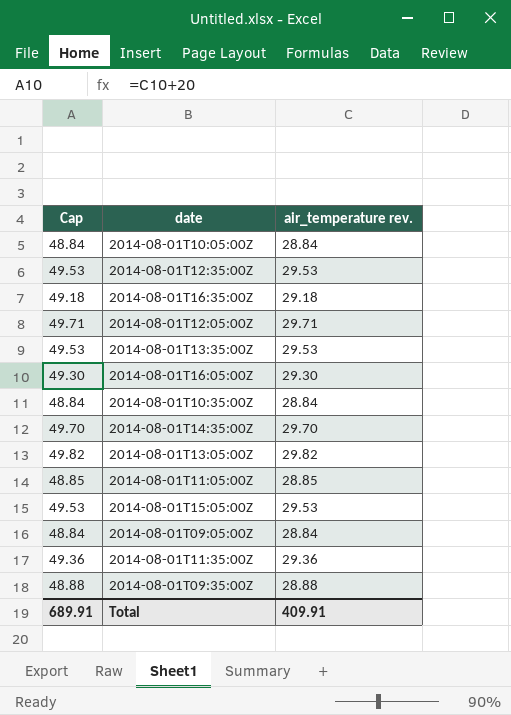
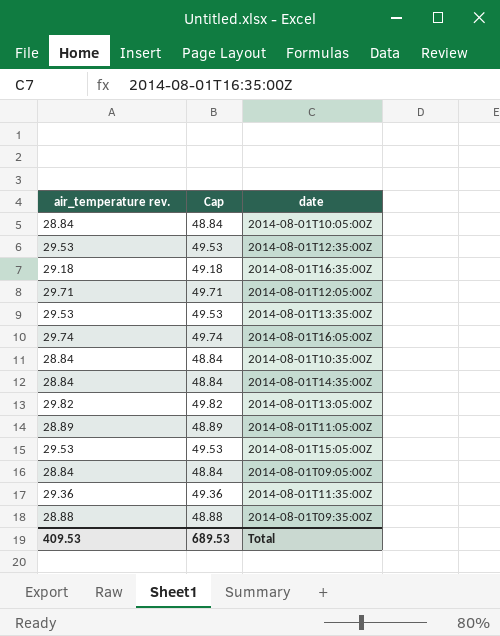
column air_temperature rev. | position: 3 -> 1
2014-08-01T16:05:00Z | air_temperature rev.: 29.30 -> 29.74
2014-08-01T16:05:00Z | Cap: 49.30 -> 49.74
2014-08-01T14:35:00Z | air_temperature rev.: 29.70 -> 28.84
2014-08-01T14:35:00Z | Cap: 49.70 -> 48.84
2014-08-01T11:05:00Z | air_temperature rev.: 28.85 -> 28.89
2014-08-01T11:05:00Z | Cap: 48.85 -> 48.89
Total | air_temperature rev.: 409.91 -> 409.53
Total | Cap: 689.91 -> 689.53

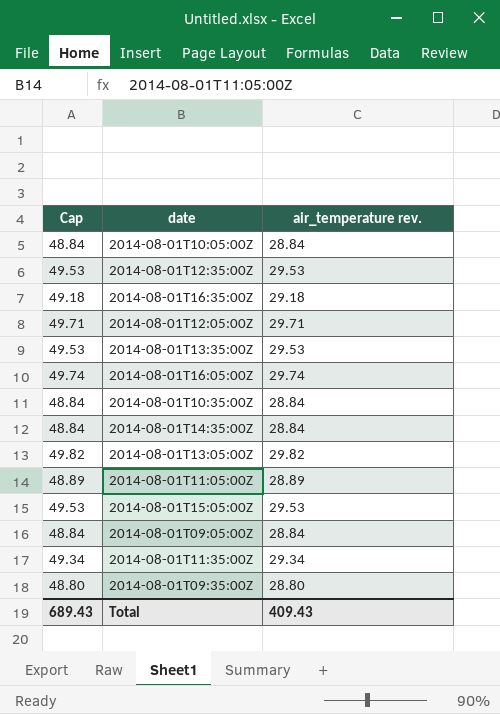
column air_temperature rev. | position: 1 -> 3
2014-08-01T11:35:00Z | Cap: 49.36 -> 49.34
2014-08-01T11:35:00Z | air_temperature rev.: 29.36 -> 29.34
2014-08-01T09:35:00Z | Cap: 48.88 -> 48.80
2014-08-01T09:35:00Z | air_temperature rev.: 28.88 -> 28.80
Total | Cap: 689.53 -> 689.43
Total | air_temperature rev.: 409.53 -> 409.43

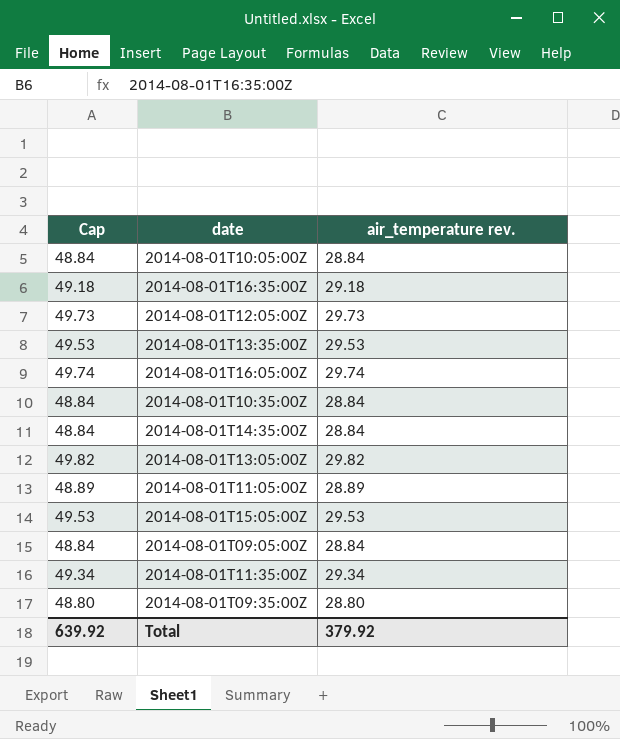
row 2014-08-01T12:35:00Z: 49.53 | 29.53 -> none
2014-08-01T12:05:00Z | Cap: 49.71 -> 49.73
2014-08-01T12:05:00Z | air_temperature rev.: 29.71 -> 29.73
Total | Cap: 689.43 -> 639.92
Total | air_temperature rev.: 409.43 -> 379.92

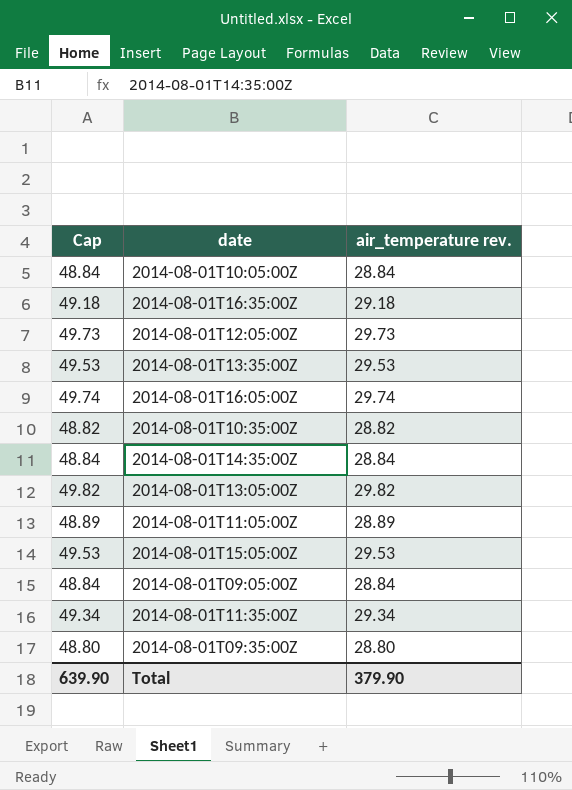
2014-08-01T10:35:00Z | Cap: 48.84 -> 48.82
2014-08-01T10:35:00Z | air_temperature rev.: 28.84 -> 28.82
Total | Cap: 639.92 -> 639.90
Total | air_temperature rev.: 379.92 -> 379.90

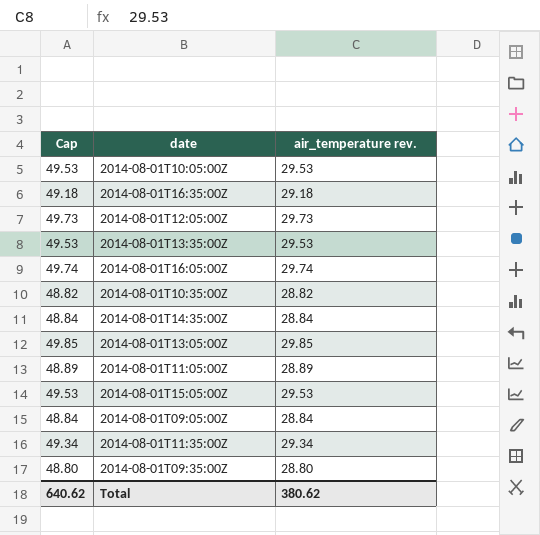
2014-08-01T10:05:00Z | Cap: 48.84 -> 49.53
2014-08-01T10:05:00Z | air_temperature rev.: 28.84 -> 29.53
2014-08-01T13:05:00Z | Cap: 49.82 -> 49.85
2014-08-01T13:05:00Z | air_temperature rev.: 29.82 -> 29.85
Total | Cap: 639.90 -> 640.62
Total | air_temperature rev.: 379.90 -> 380.62

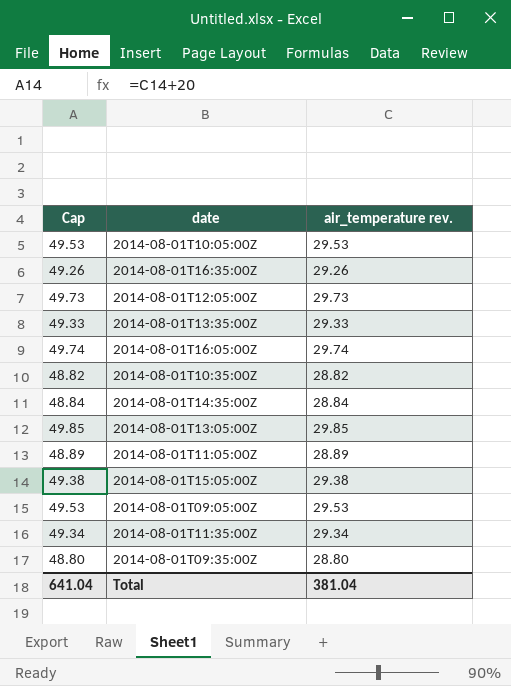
2014-08-01T16:35:00Z | Cap: 49.18 -> 49.26
2014-08-01T16:35:00Z | air_temperature rev.: 29.18 -> 29.26
2014-08-01T13:35:00Z | Cap: 49.53 -> 49.33
2014-08-01T13:35:00Z | air_temperature rev.: 29.53 -> 29.33
2014-08-01T15:05:00Z | Cap: 49.53 -> 49.38
2014-08-01T15:05:00Z | air_temperature rev.: 29.53 -> 29.38
2014-08-01T09:05:00Z | Cap: 48.84 -> 49.53
2014-08-01T09:05:00Z | air_temperature rev.: 28.84 -> 29.53
Total | Cap: 640.62 -> 641.04
Total | air_temperature rev.: 380.62 -> 381.04

